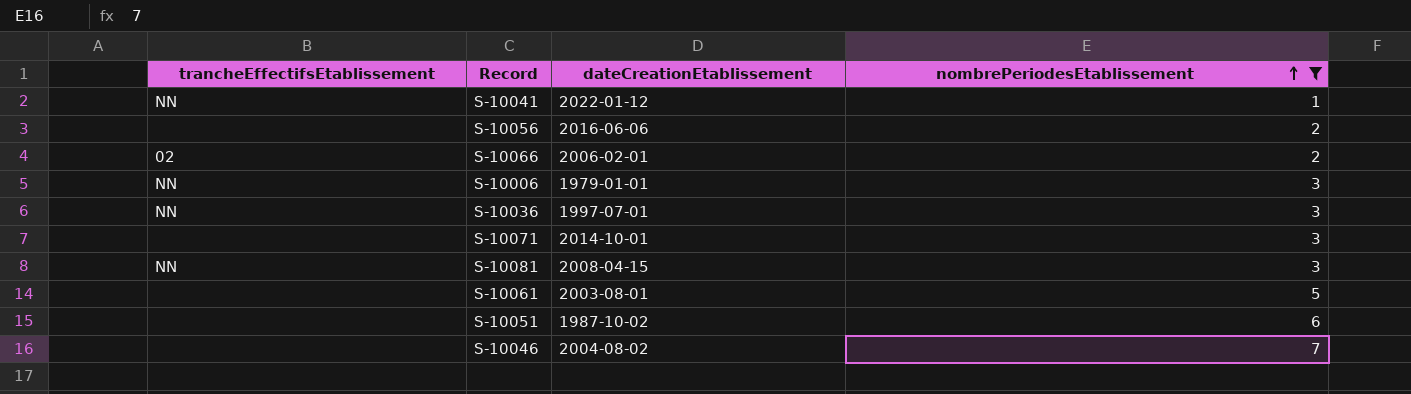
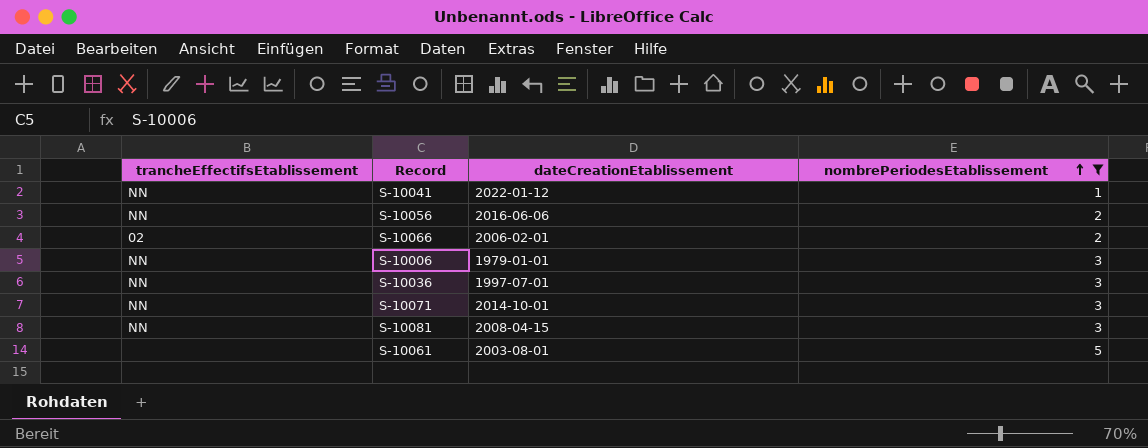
row S-10051: none | 1987-10-02 | 6 -> none
row S-10046: none | 2004-08-02 | 7 -> none
S-10056 | trancheEffectifsEtablissement: none -> NN
S-10071 | trancheEffectifsEtablissement: none -> NN

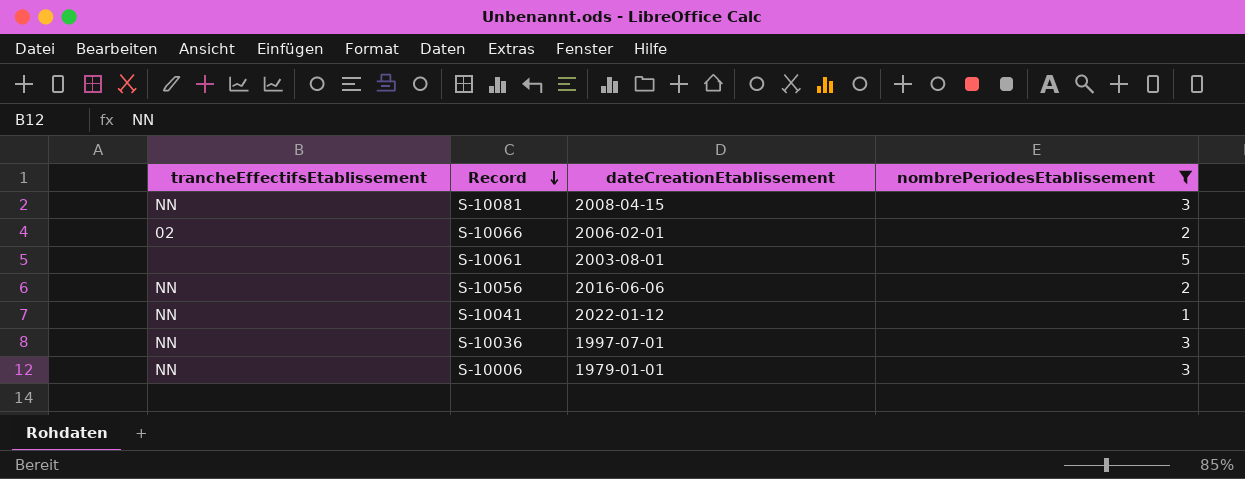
row order: nombrePeriodesEtablissement ascending -> Record descending
row S-10071: NN | 2014-10-01 | 3 -> none

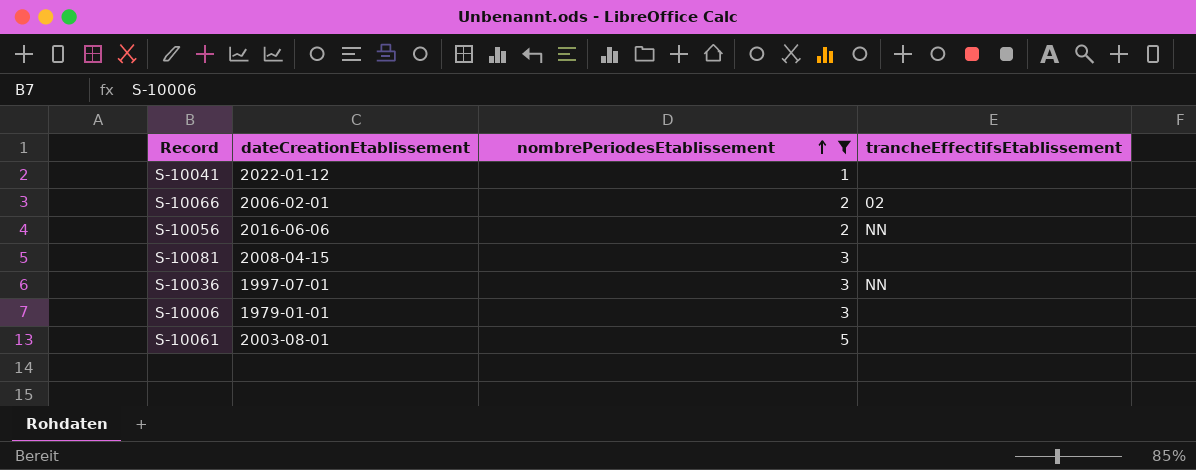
row order: Record descending -> nombrePeriodesEtablissement ascending
column trancheEffectifsEtablissement | position: 1 -> 4
S-10041 | trancheEffectifsEtablissement: NN -> none
S-10081 | trancheEffectifsEtablissement: NN -> none
S-10006 | trancheEffectifsEtablissement: NN -> none

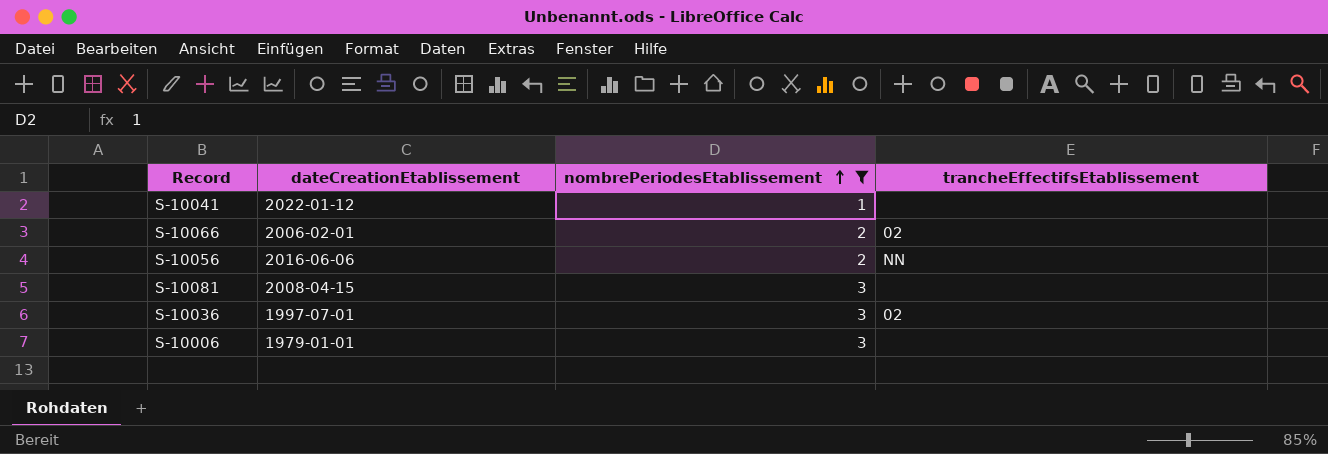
row S-10061: 2003-08-01 | 5 | none -> none
S-10036 | trancheEffectifsEtablissement: NN -> 02

